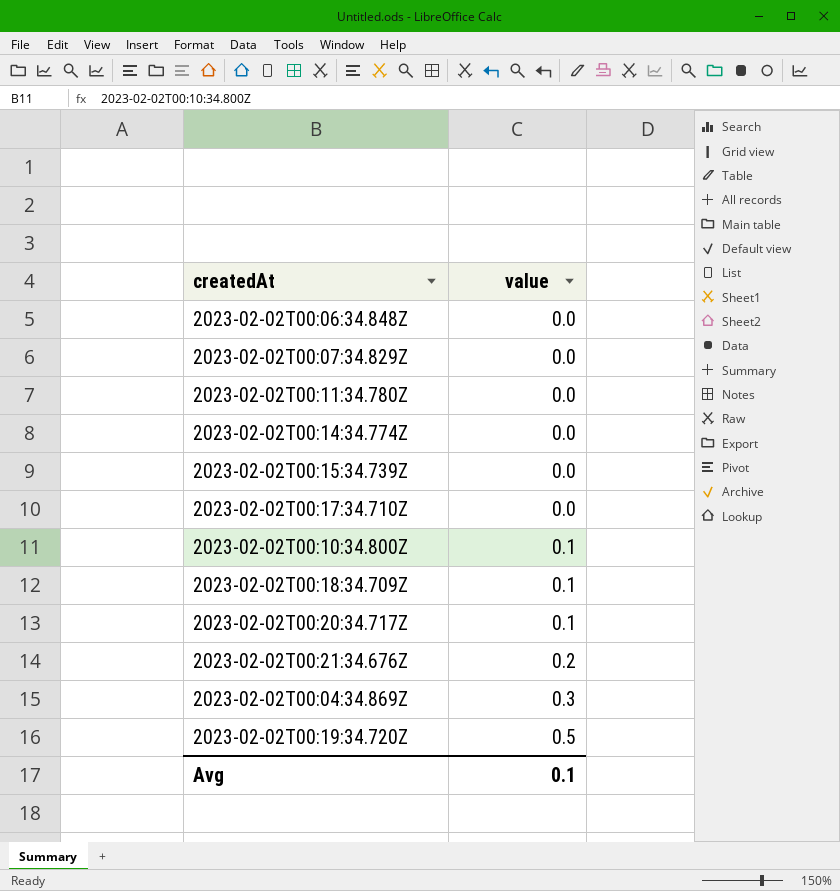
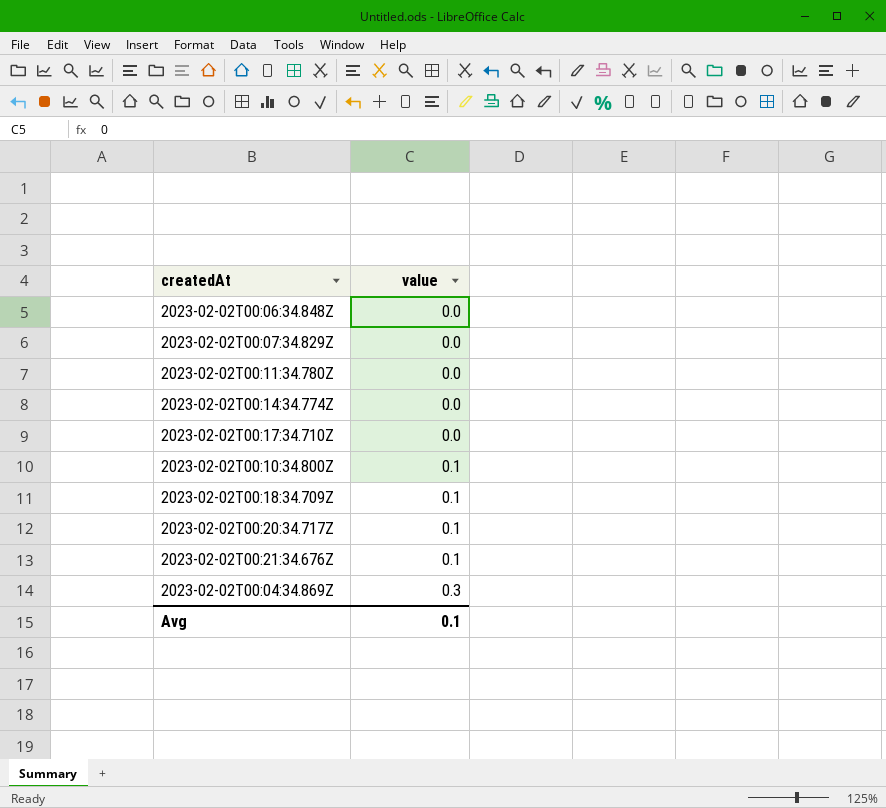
row 2023-02-02T00:15:34.739Z: 0.0 -> none
row 2023-02-02T00:19:34.720Z: 0.5 -> none
2023-02-02T00:21:34.676Z | value: 0.2 -> 0.1

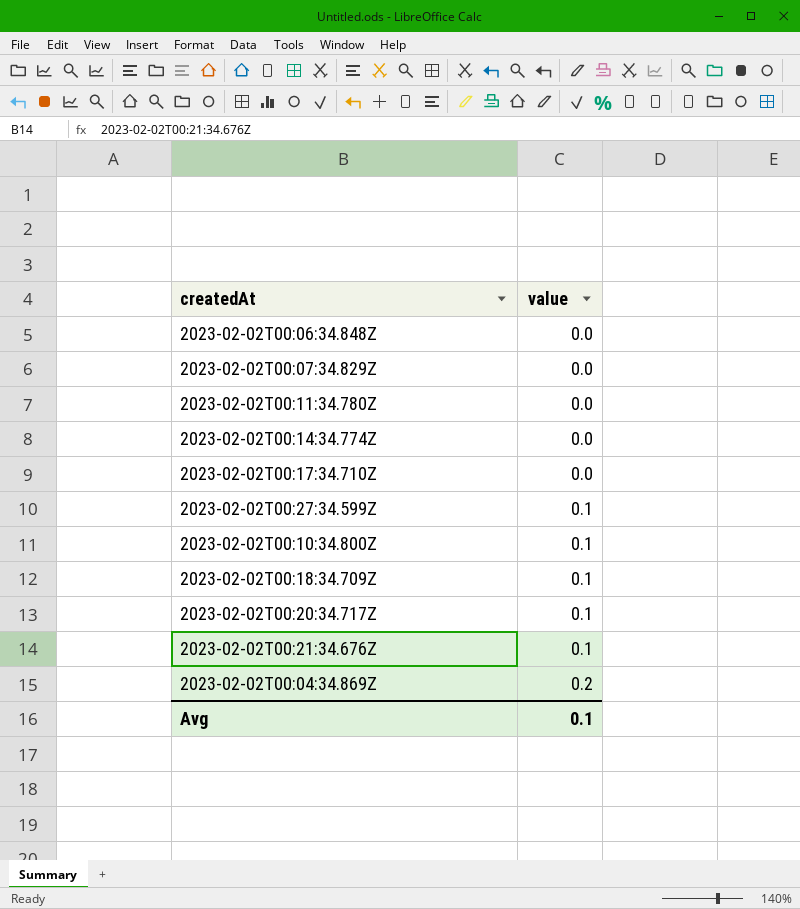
row 2023-02-02T00:27:34.599Z: none -> 0.1
2023-02-02T00:04:34.869Z | value: 0.3 -> 0.2

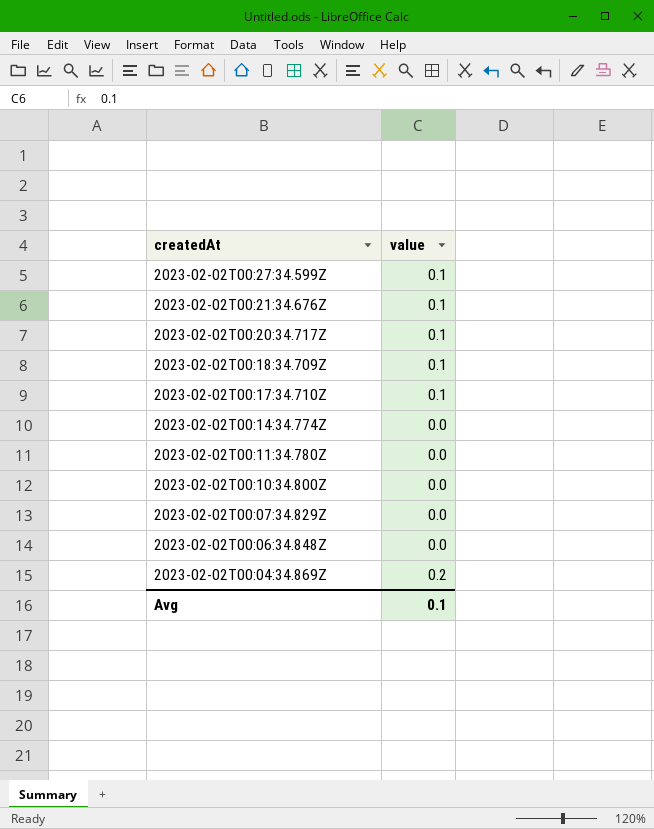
row order: value ascending -> createdAt descending
2023-02-02T00:17:34.710Z | value: 0.0 -> 0.1
2023-02-02T00:10:34.800Z | value: 0.1 -> 0.0

